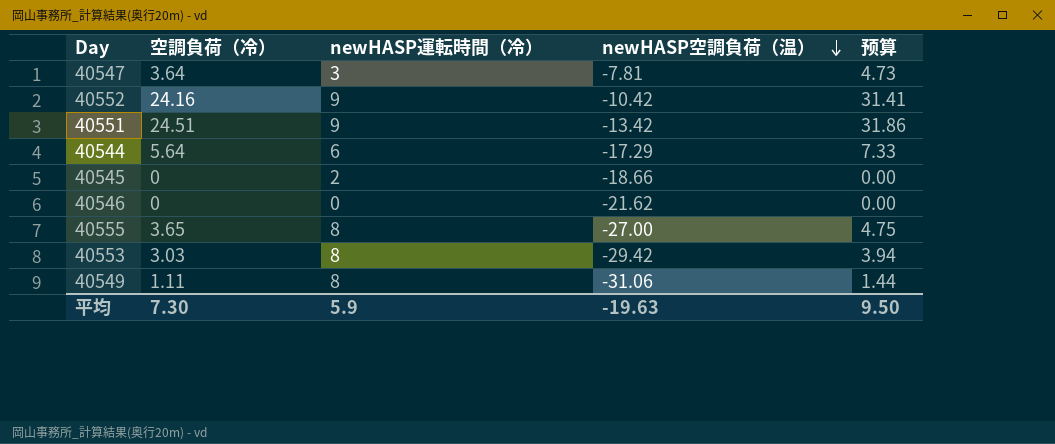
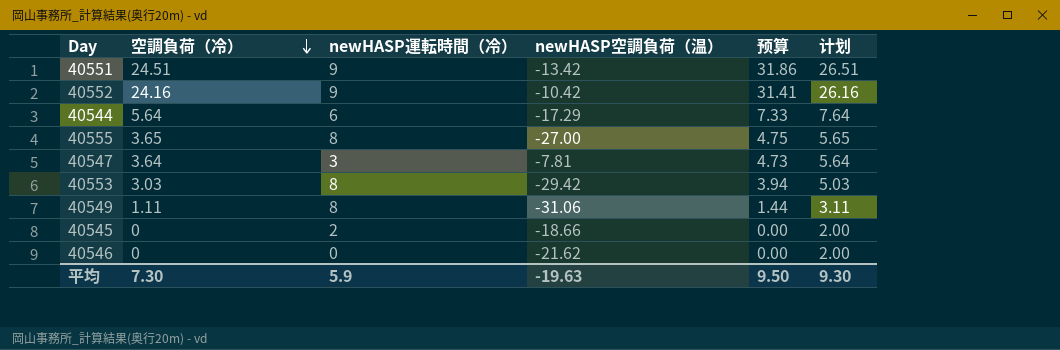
row order: newHASP空調負荷（温） descending -> 空調負荷（冷） descending
column 计划 | formula: none -> [空調負荷（冷）] + 2

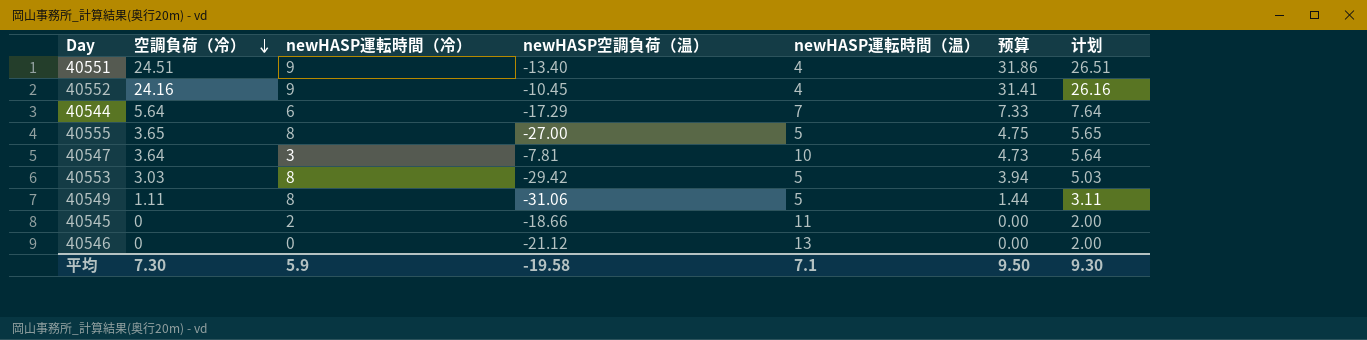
column newHASP運転時間（温） | position: none -> 5
40551 | newHASP空調負荷（温）: -13.42 -> -13.40
40552 | newHASP空調負荷（温）: -10.42 -> -10.45
40546 | newHASP空調負荷（温）: -21.62 -> -21.12
平均 | newHASP空調負荷（温）: -19.63 -> -19.58

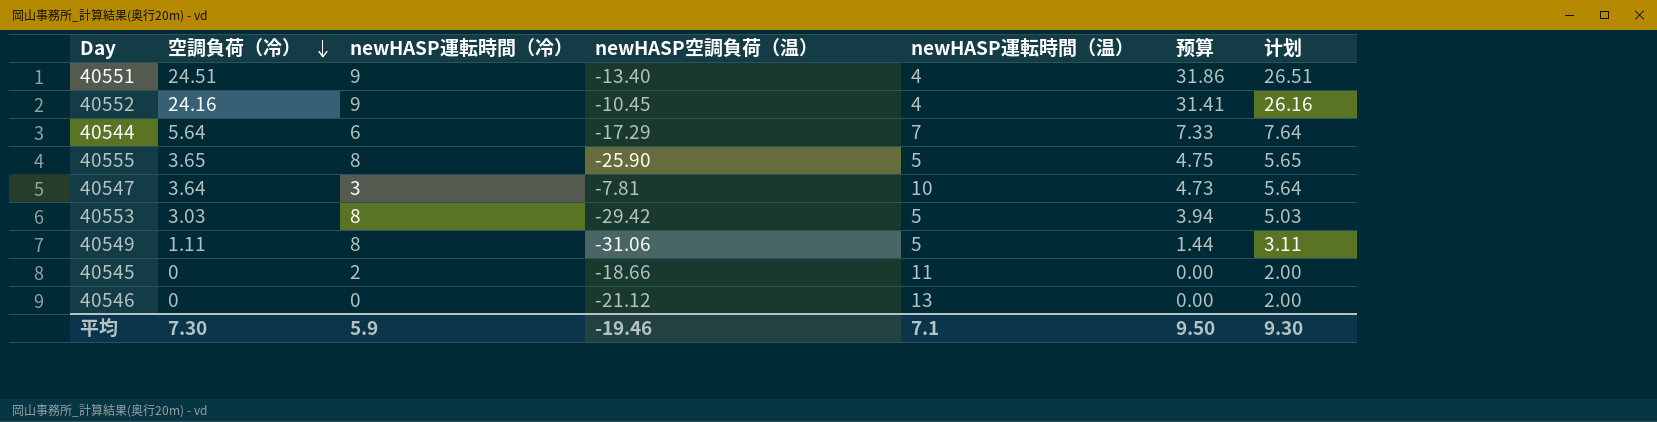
40555 | newHASP空調負荷（温）: -27.00 -> -25.90
平均 | newHASP空調負荷（温）: -19.58 -> -19.46

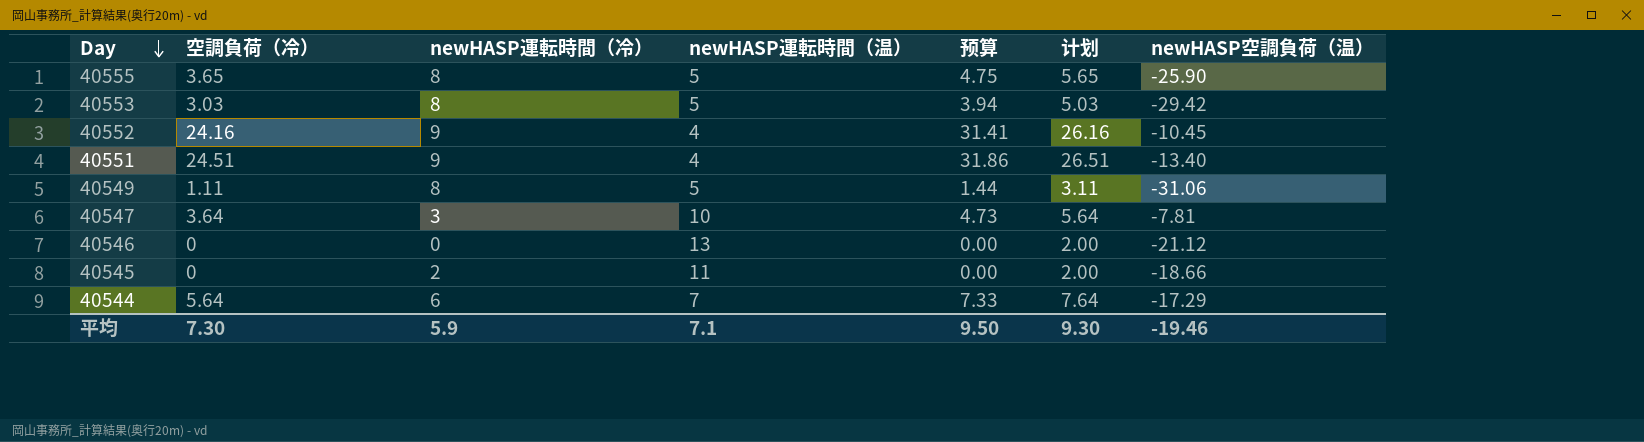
row order: 空調負荷（冷） descending -> Day descending
column newHASP空調負荷（温） | position: 4 -> 7

